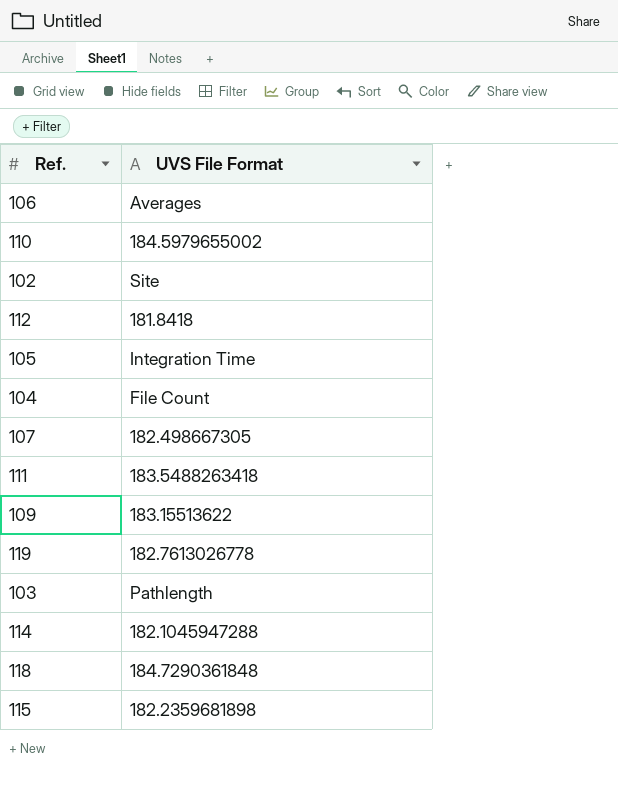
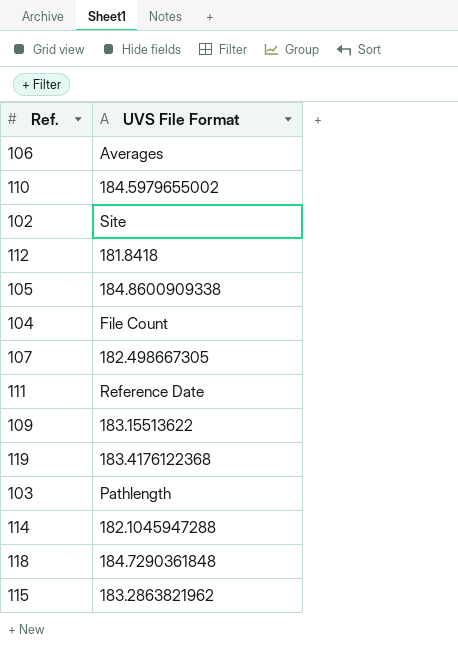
105 | UVS File Format: Integration Time -> 184.8600909338
111 | UVS File Format: 183.5488263418 -> Reference Date
119 | UVS File Format: 182.7613026778 -> 183.4176122368
115 | UVS File Format: 182.2359681898 -> 183.2863821962

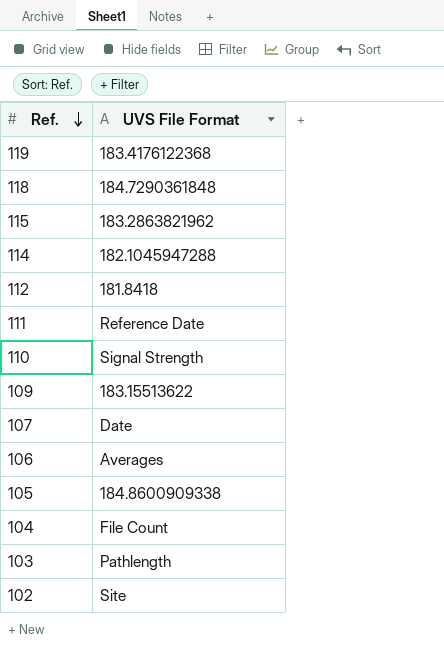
row order: none -> Ref. descending
110 | UVS File Format: 184.5979655002 -> Signal Strength
107 | UVS File Format: 182.498667305 -> Date

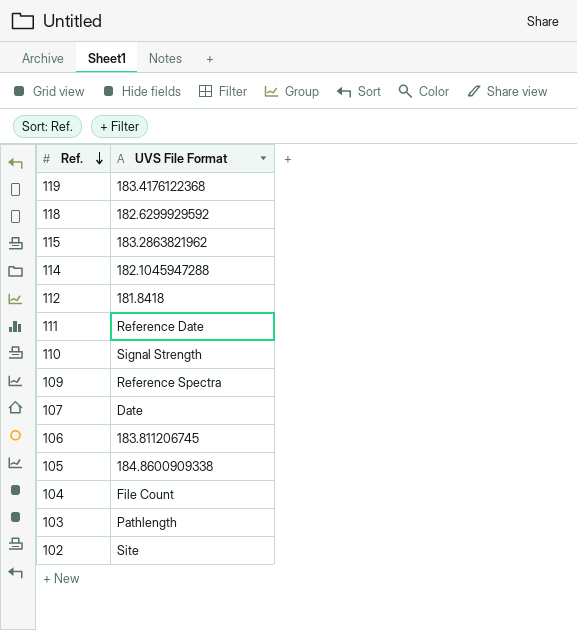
118 | UVS File Format: 184.7290361848 -> 182.6299929592
109 | UVS File Format: 183.15513622 -> Reference Spectra
106 | UVS File Format: Averages -> 183.811206745

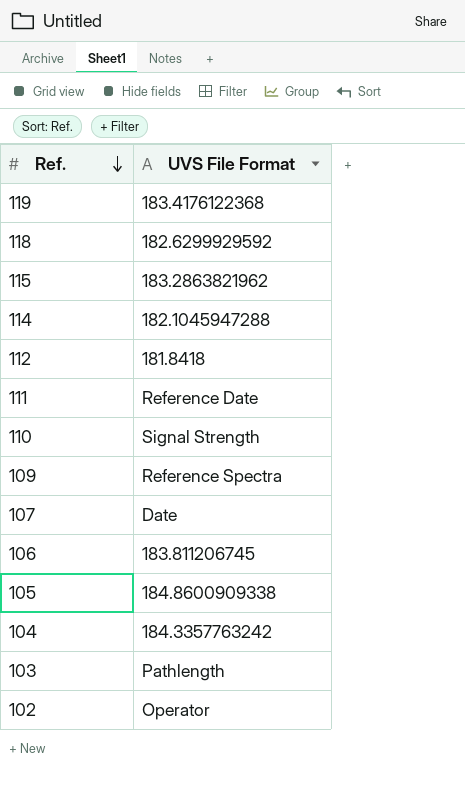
104 | UVS File Format: File Count -> 184.3357763242
102 | UVS File Format: Site -> Operator

